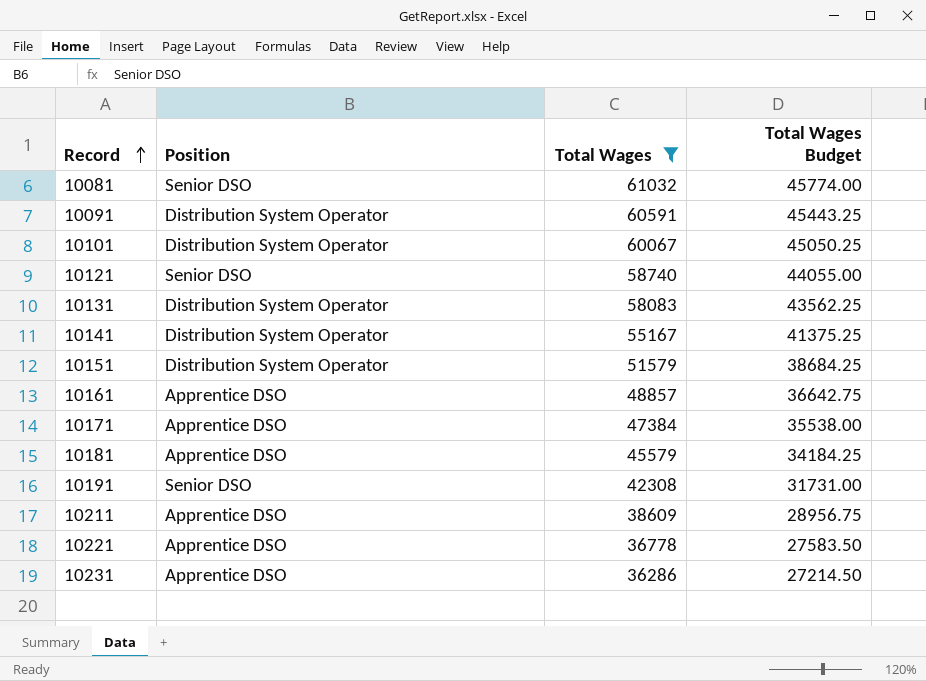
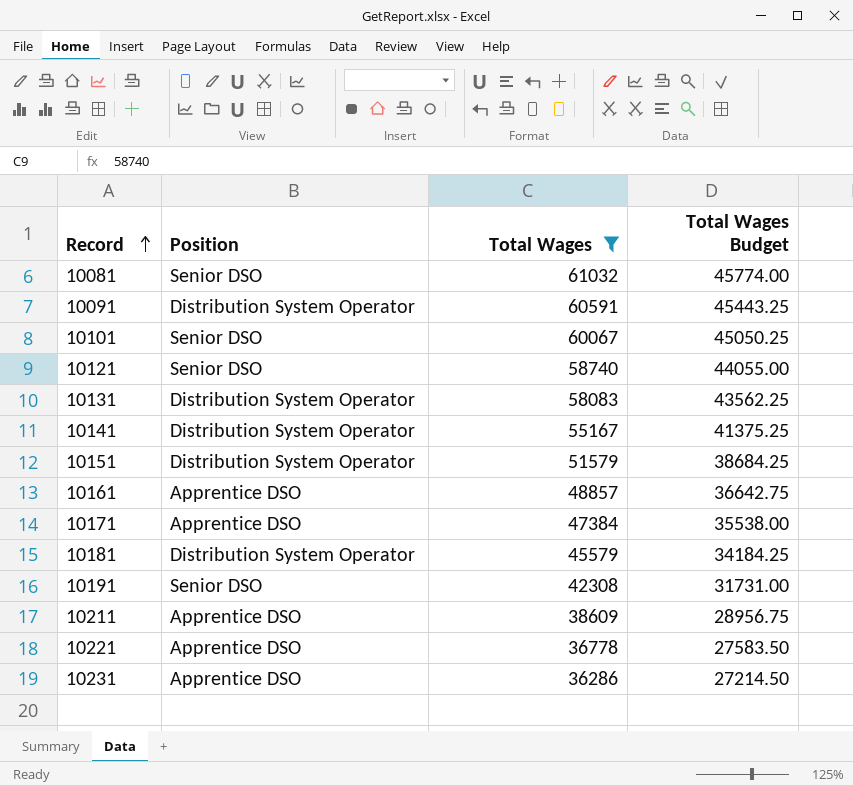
10101 | Position: Distribution System Operator -> Senior DSO
10181 | Position: Apprentice DSO -> Distribution System Operator

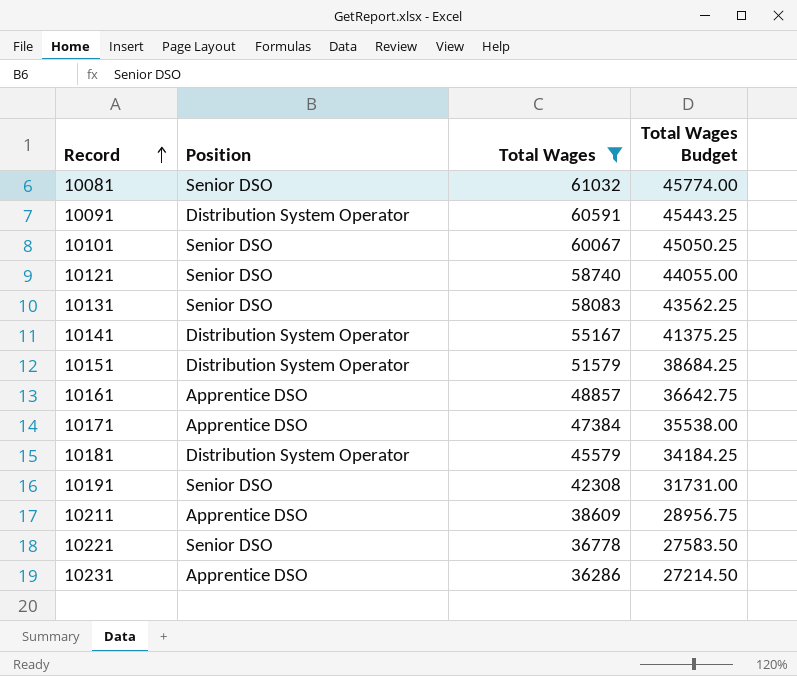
10131 | Position: Distribution System Operator -> Senior DSO
10221 | Position: Apprentice DSO -> Senior DSO

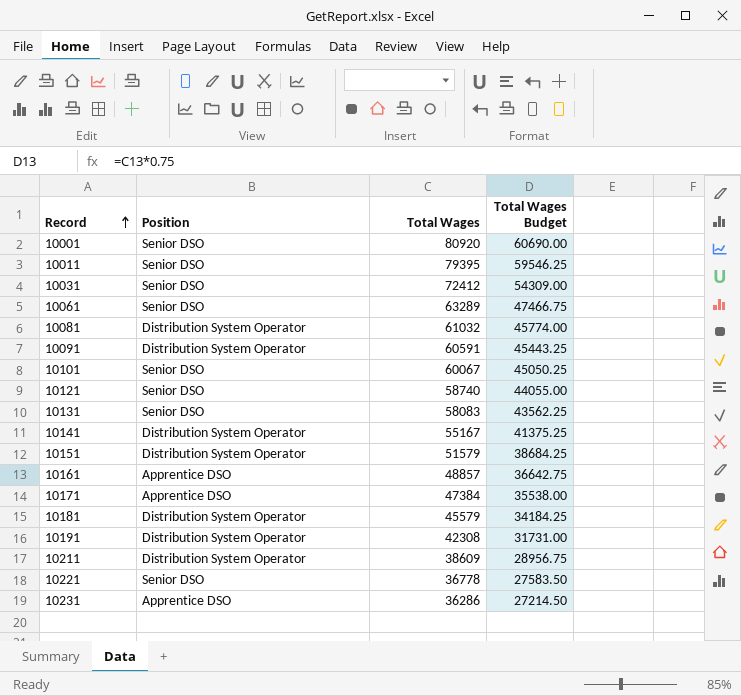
filter: Total Wages <= 61032 -> none
10081 | Position: Senior DSO -> Distribution System Operator
10191 | Position: Senior DSO -> Distribution System Operator
10211 | Position: Apprentice DSO -> Distribution System Operator

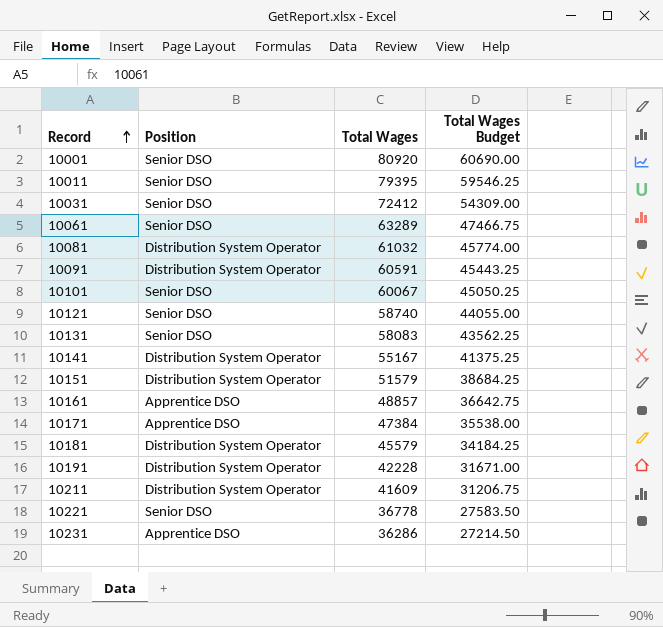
10191 | Total Wages: 42308 -> 42228
10191 | Total Wages Budget: 31731.00 -> 31671.00
10211 | Total Wages: 38609 -> 41609
10211 | Total Wages Budget: 28956.75 -> 31206.75

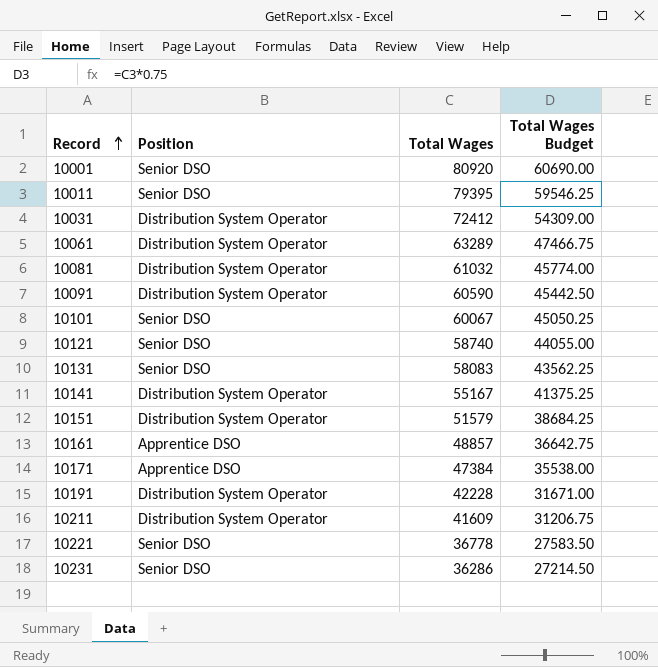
row 10181: Distribution System Operator | 45579 | 34184.25 -> none
10031 | Position: Senior DSO -> Distribution System Operator
10061 | Position: Senior DSO -> Distribution System Operator
10091 | Total Wages: 60591 -> 60590
10091 | Total Wages Budget: 45443.25 -> 45442.50
10231 | Position: Apprentice DSO -> Senior DSO

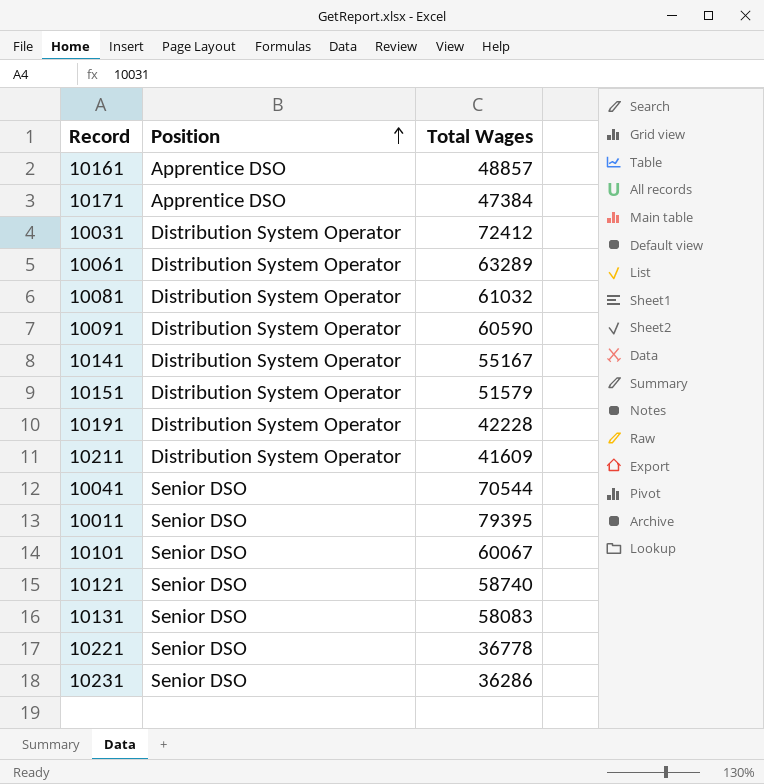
row order: Record ascending -> Position ascending
column Total Wages Budget | formula: [Total Wages] * 0.75 -> none
row 10001: Senior DSO | 80920 | 60690.00 -> none
row 10041: none -> Senior DSO | 70544

